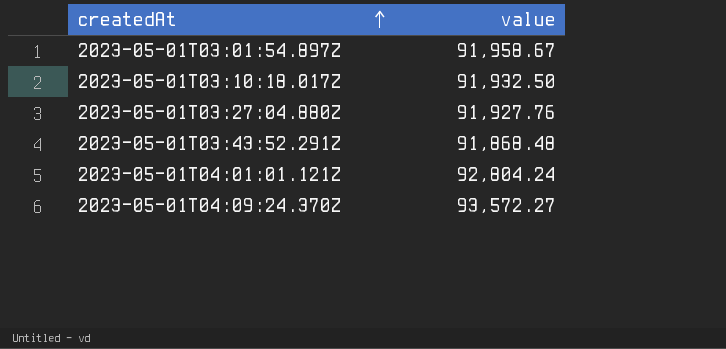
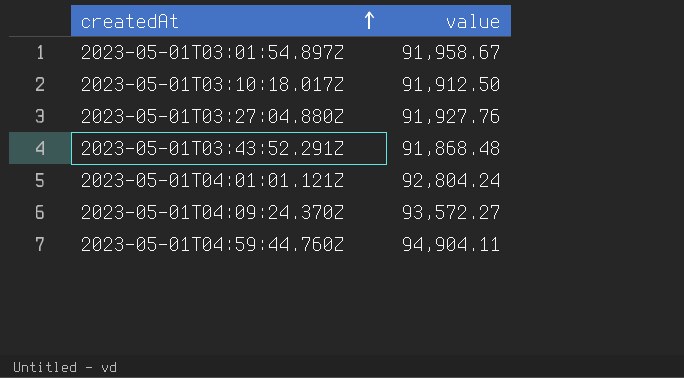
2023-05-01T03:10:18.017Z | value: 91,932.50 -> 91,912.50
row 2023-05-01T04:59:44.760Z: none -> 94,904.11

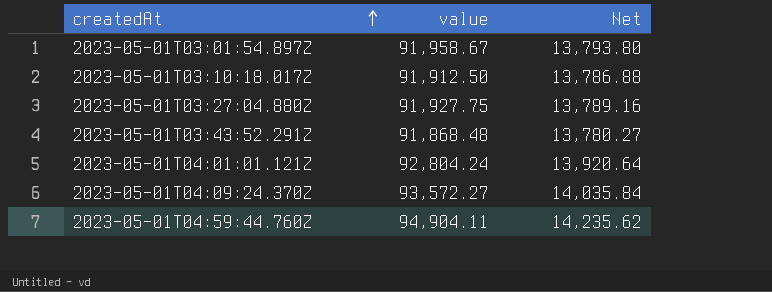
column Net | formula: none -> [value] * 0.15
2023-05-01T03:27:04.880Z | value: 91,927.76 -> 91,927.75

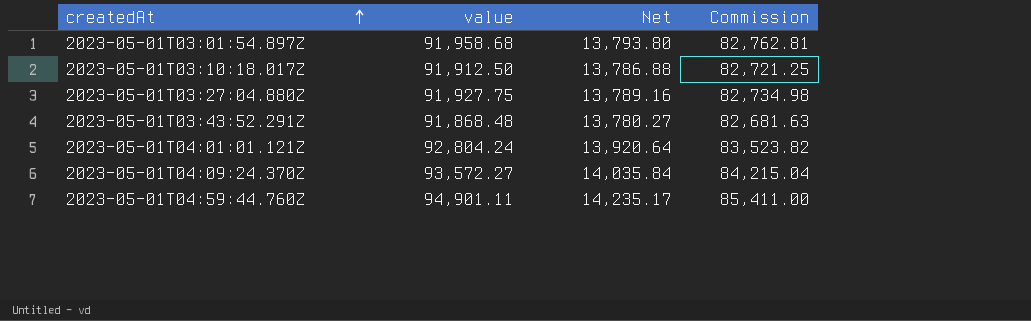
column Commission | formula: none -> [value] * 0.9
2023-05-01T03:01:54.897Z | value: 91,958.67 -> 91,958.68
2023-05-01T04:59:44.760Z | value: 94,904.11 -> 94,901.11
2023-05-01T04:59:44.760Z | Net: 14,235.62 -> 14,235.17

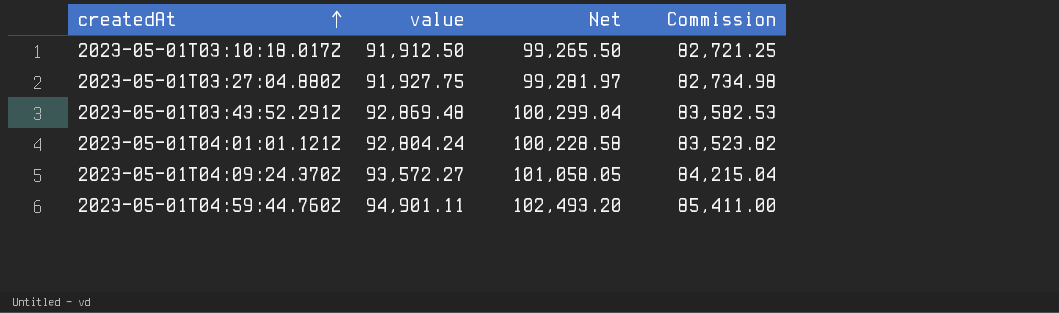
column Net | formula: [value] * 0.15 -> [value] * 1.08
row 2023-05-01T03:01:54.897Z: 91,958.68 | 13,793.80 | 82,762.81 -> none
2023-05-01T03:43:52.291Z | value: 91,868.48 -> 92,869.48
2023-05-01T03:43:52.291Z | Commission: 82,681.63 -> 83,582.53

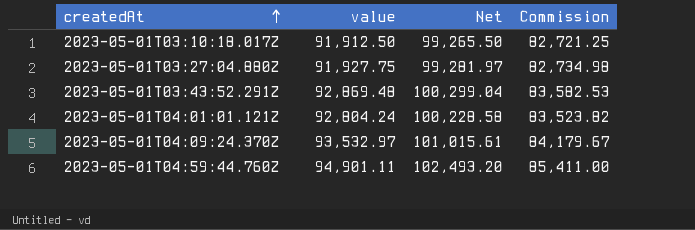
2023-05-01T04:09:24.370Z | value: 93,572.27 -> 93,532.97
2023-05-01T04:09:24.370Z | Net: 101,058.05 -> 101,015.61
2023-05-01T04:09:24.370Z | Commission: 84,215.04 -> 84,179.67

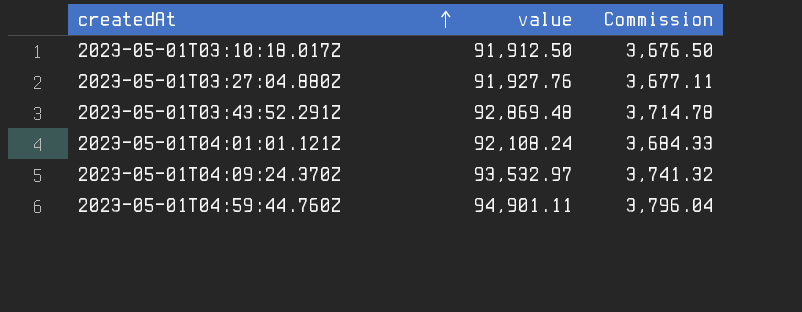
column Net | formula: [value] * 1.08 -> none
column Commission | formula: [value] * 0.9 -> [value] * 0.04
2023-05-01T03:27:04.880Z | value: 91,927.75 -> 91,927.76
2023-05-01T04:01:01.121Z | value: 92,804.24 -> 92,108.24

